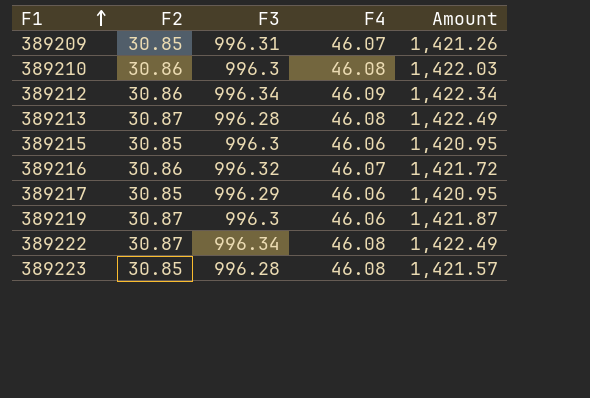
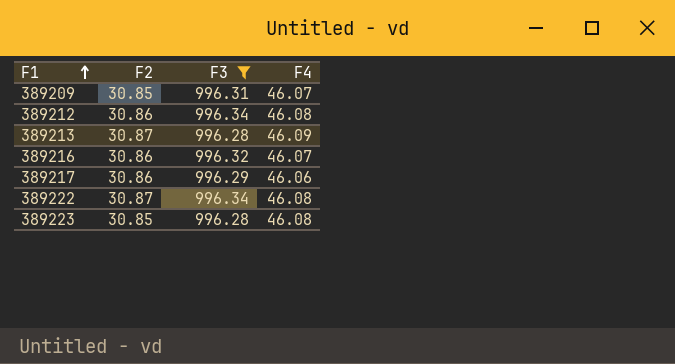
filter: none -> F3 != 996.3
column Amount | formula: [F2] * [F4] -> none
389212 | F4: 46.09 -> 46.08
389213 | F4: 46.08 -> 46.09
389217 | F2: 30.85 -> 30.86

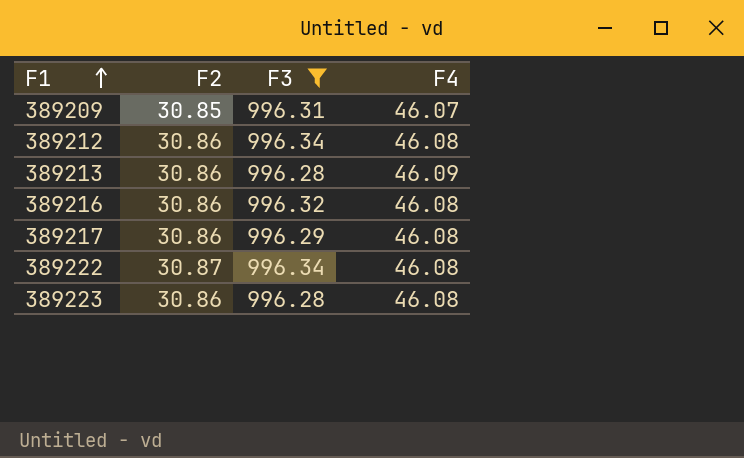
389213 | F2: 30.87 -> 30.86
389216 | F4: 46.07 -> 46.08
389217 | F4: 46.06 -> 46.08
389223 | F2: 30.85 -> 30.86

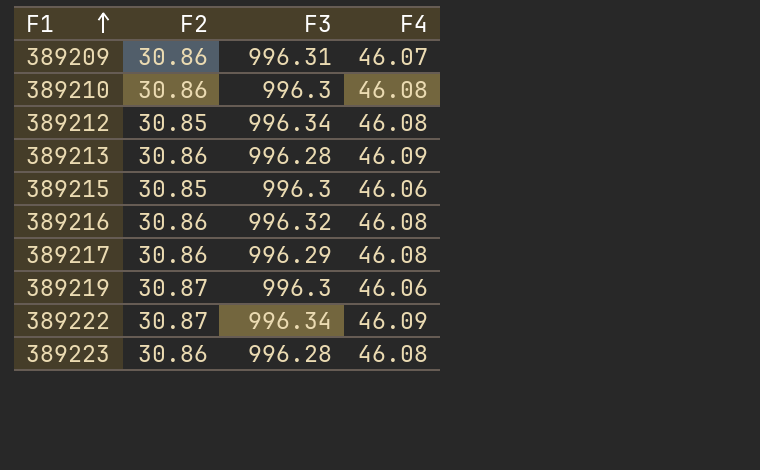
filter: F3 != 996.3 -> none
389209 | F2: 30.85 -> 30.86
389212 | F2: 30.86 -> 30.85
389222 | F4: 46.08 -> 46.09

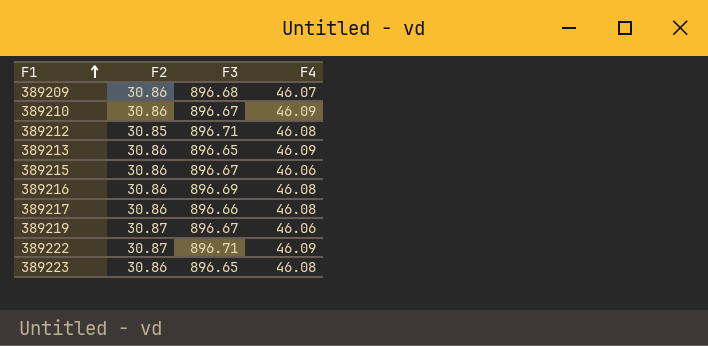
389209 | F3: 996.31 -> 896.68
389210 | F3: 996.3 -> 896.67
389210 | F4: 46.08 -> 46.09
389212 | F3: 996.34 -> 896.71
389213 | F3: 996.28 -> 896.65
389215 | F2: 30.85 -> 30.86
389215 | F3: 996.3 -> 896.67
389216 | F3: 996.32 -> 896.69
389217 | F3: 996.29 -> 896.66
389219 | F3: 996.3 -> 896.67
389222 | F3: 996.34 -> 896.71
389223 | F3: 996.28 -> 896.65

